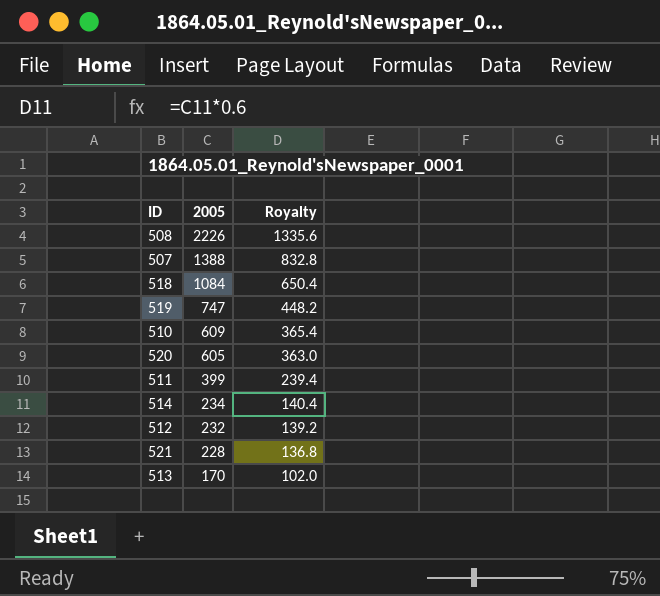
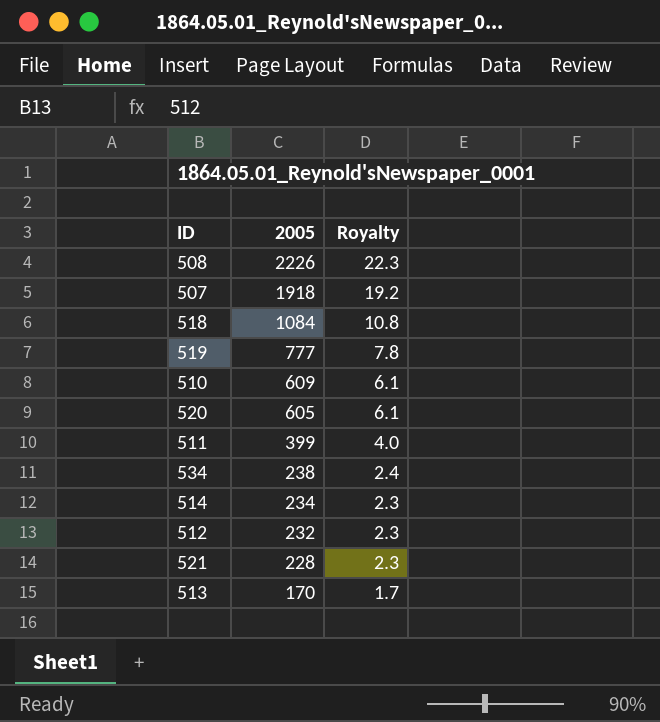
column Royalty | formula: [2005] * 0.6 -> [2005] * 0.01
507 | 2005: 1388 -> 1918
519 | 2005: 747 -> 777
row 534: none -> 238 | 2.4

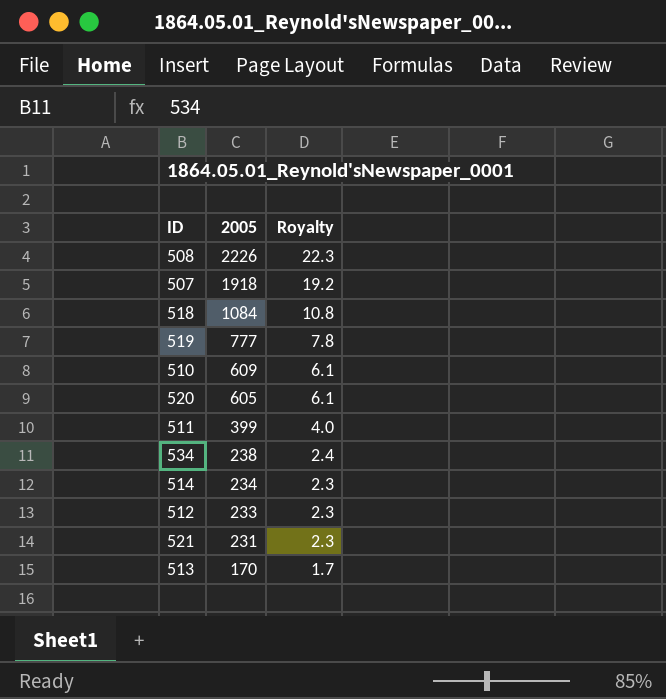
512 | 2005: 232 -> 233
521 | 2005: 228 -> 231

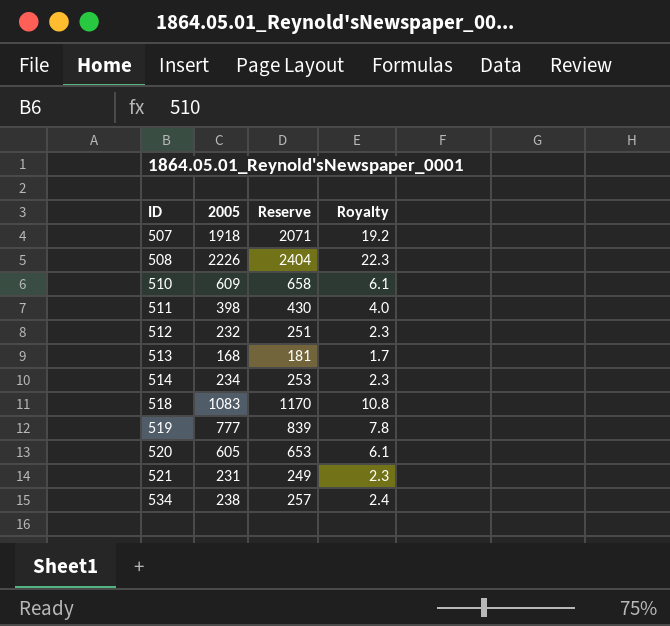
row order: 2005 descending -> ID ascending
column Reserve | formula: none -> [2005] * 1.08
511 | 2005: 399 -> 398
512 | 2005: 233 -> 232
513 | 2005: 170 -> 168
518 | 2005: 1084 -> 1083

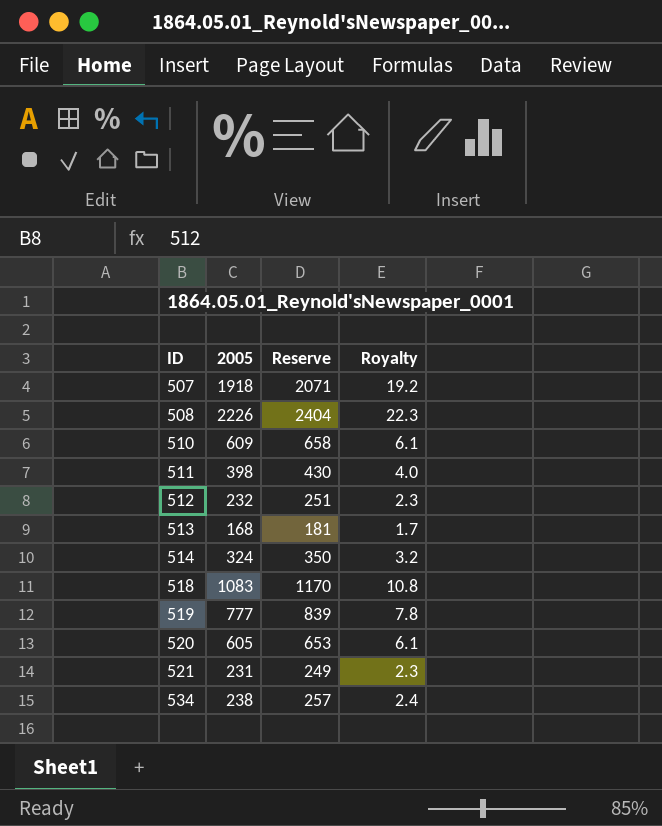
514 | 2005: 234 -> 324
514 | Reserve: 253 -> 350
514 | Royalty: 2.3 -> 3.2

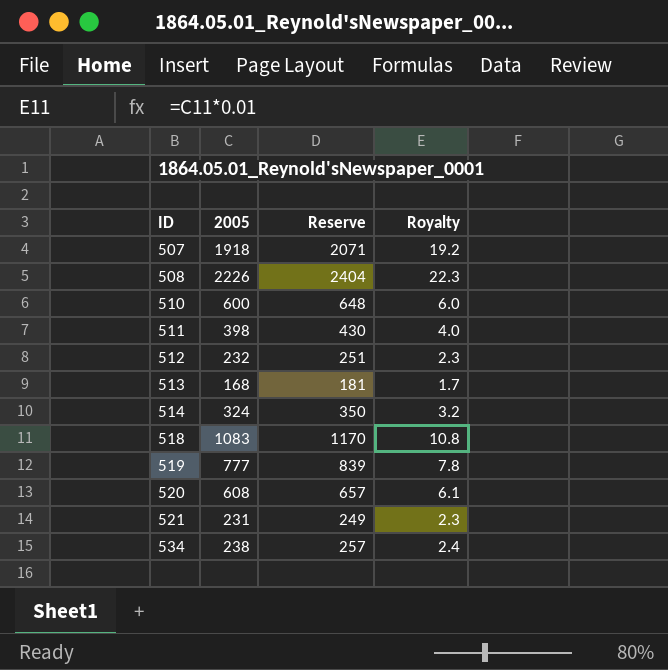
510 | 2005: 609 -> 600
510 | Reserve: 658 -> 648
510 | Royalty: 6.1 -> 6.0
520 | 2005: 605 -> 608
520 | Reserve: 653 -> 657

